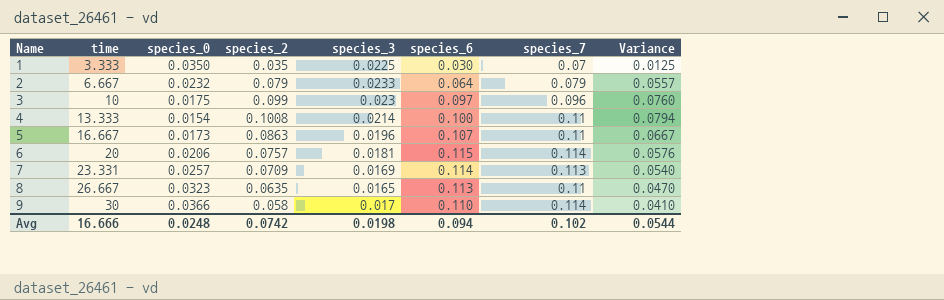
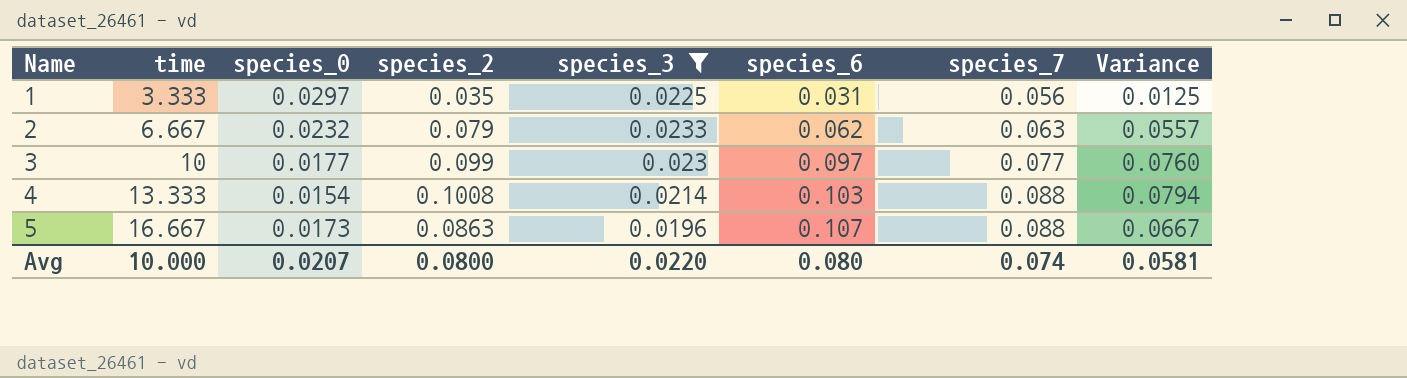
filter: none -> species_3 >= 0.0196
1 | species_0: 0.0350 -> 0.0297
1 | species_6: 0.030 -> 0.031
1 | species_7: 0.07 -> 0.056
2 | species_6: 0.064 -> 0.062
2 | species_7: 0.079 -> 0.063
3 | species_0: 0.0175 -> 0.0177
3 | species_7: 0.096 -> 0.077
4 | species_6: 0.100 -> 0.103
4 | species_7: 0.11 -> 0.088
5 | species_7: 0.11 -> 0.088
Avg | time: 16.666 -> 10.000
Avg | species_0: 0.0248 -> 0.0207
Avg | species_2: 0.0742 -> 0.0800
Avg | species_3: 0.0198 -> 0.0220
Avg | species_6: 0.094 -> 0.080
Avg | species_7: 0.102 -> 0.074
Avg | Variance: 0.0544 -> 0.0581

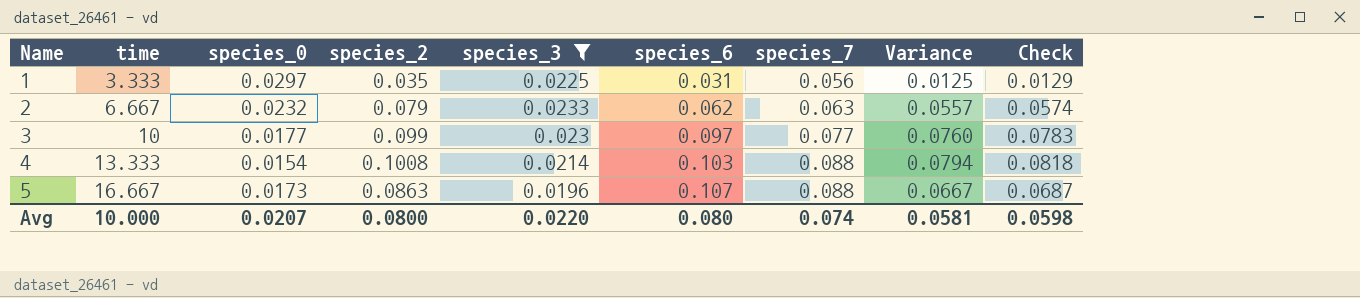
column Check | formula: none -> [Variance] * 1.03

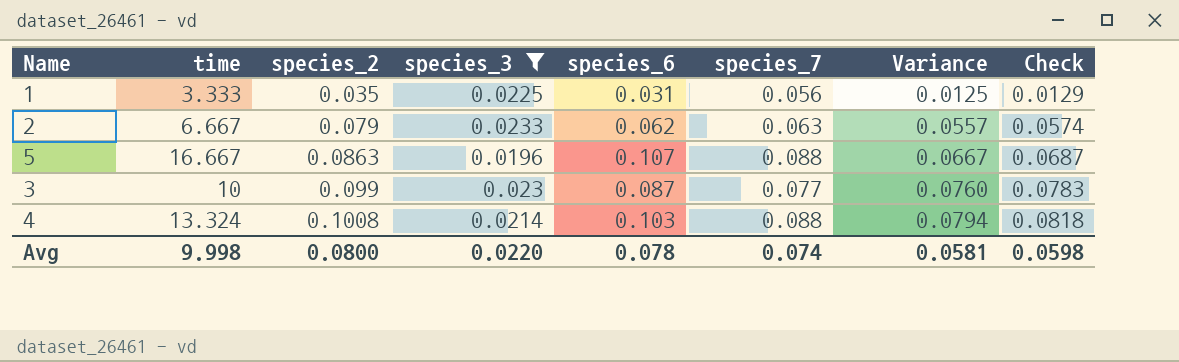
row order: Name ascending -> species_2 ascending
column species_0 | position: 3 -> none
3 | species_6: 0.097 -> 0.087
4 | time: 13.333 -> 13.324
Avg | time: 10.000 -> 9.998
Avg | species_6: 0.080 -> 0.078

